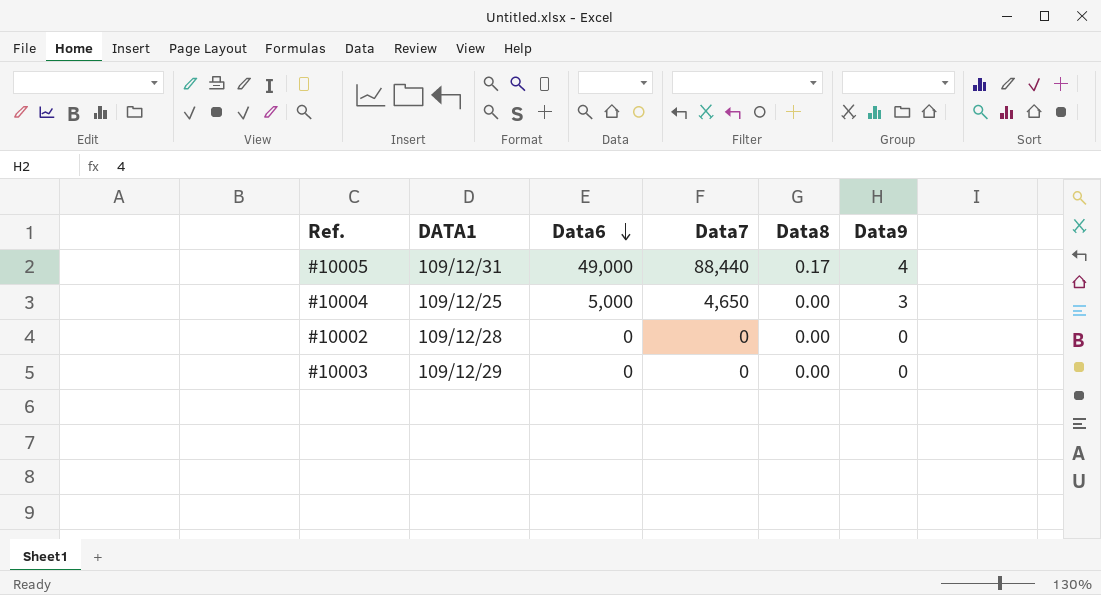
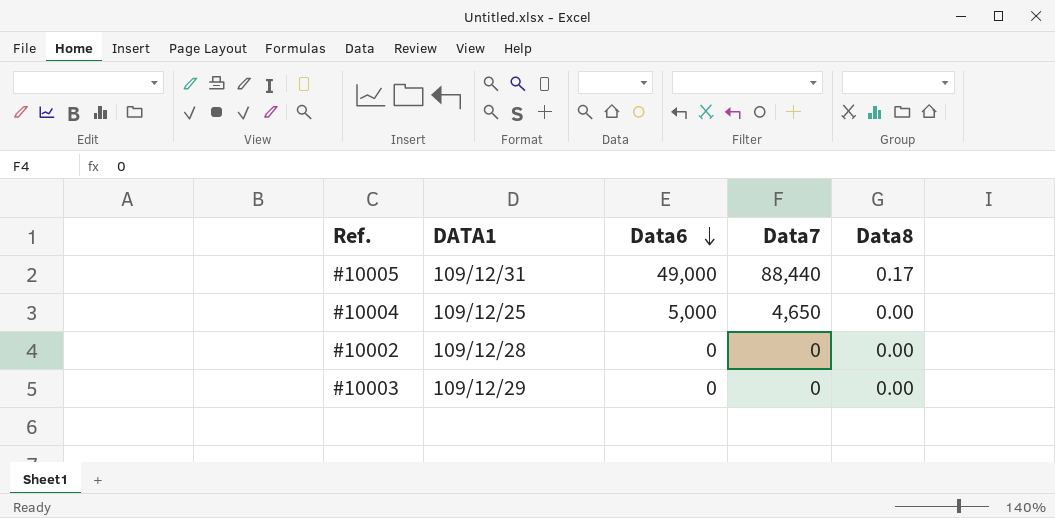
column Data9 | position: 6 -> none

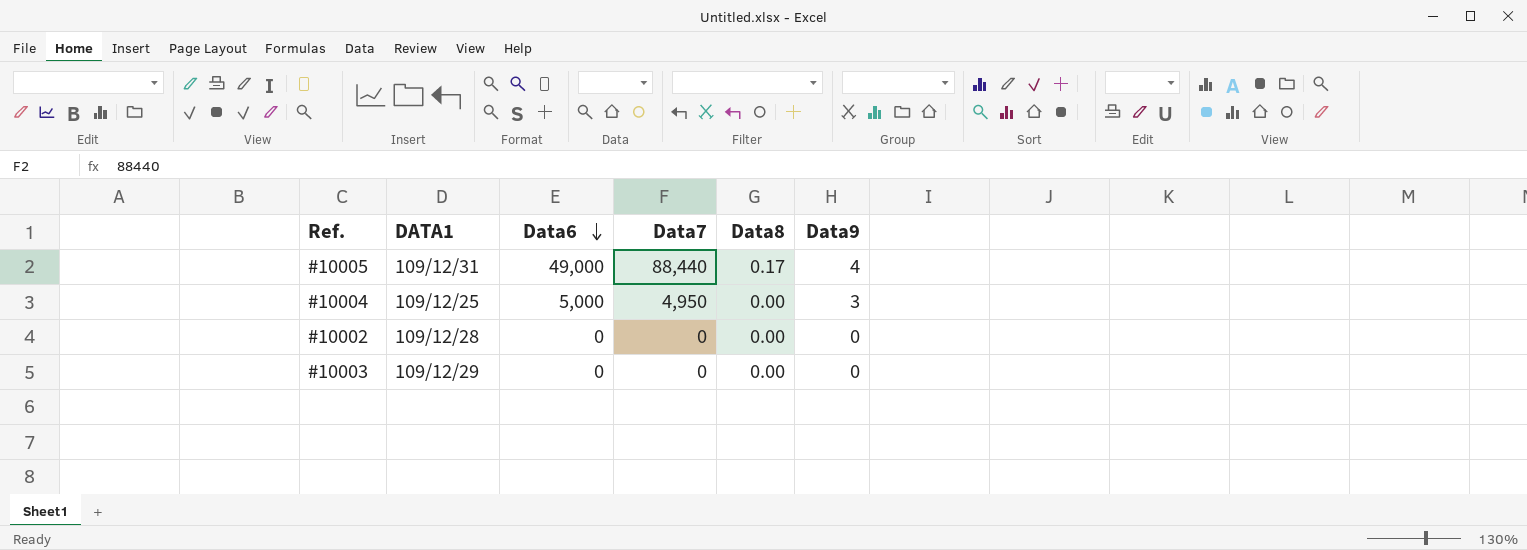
column Data9 | position: none -> 6
#10004 | Data7: 4,650 -> 4,950

